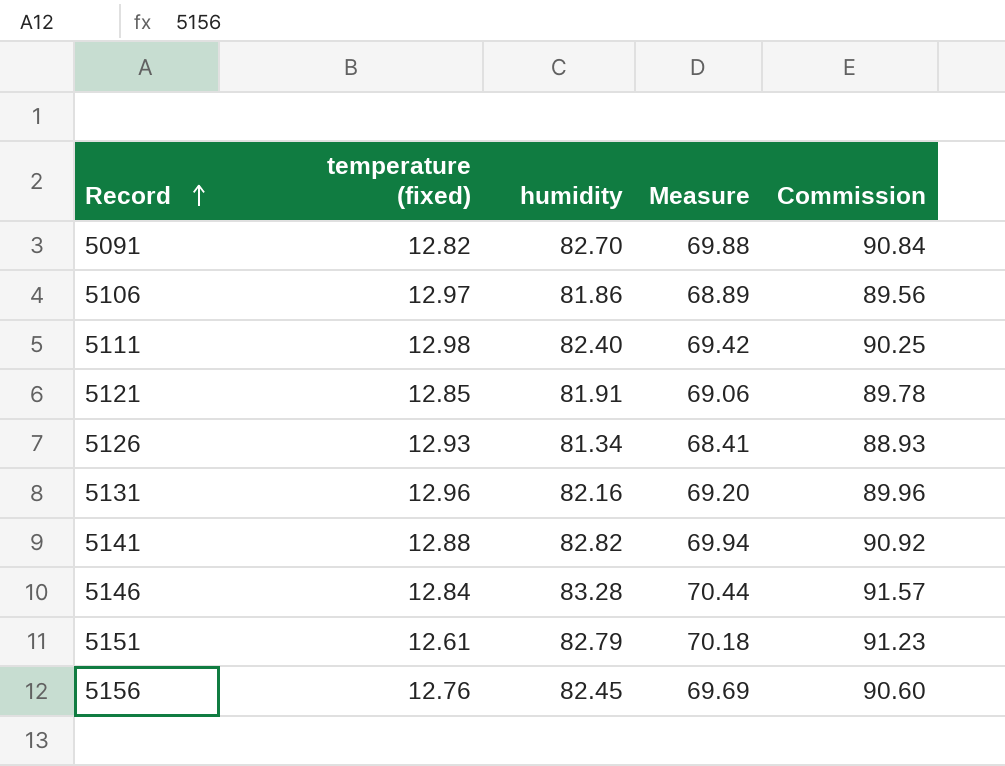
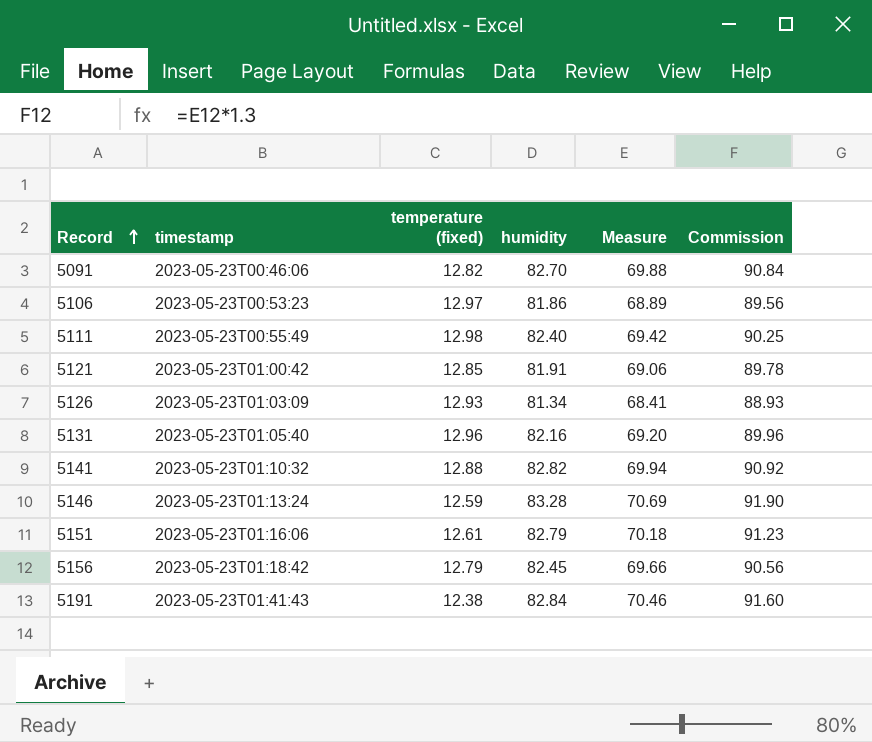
column timestamp | position: none -> 2
5146 | temperature (fixed): 12.84 -> 12.59
5146 | Measure: 70.44 -> 70.69
5146 | Commission: 91.57 -> 91.90
5156 | temperature (fixed): 12.76 -> 12.79
5156 | Measure: 69.69 -> 69.66
5156 | Commission: 90.60 -> 90.56
row 5191: none -> 2023-05-23T01:41:43 | 12.38 | 82.84 | 70.46 | 91.60

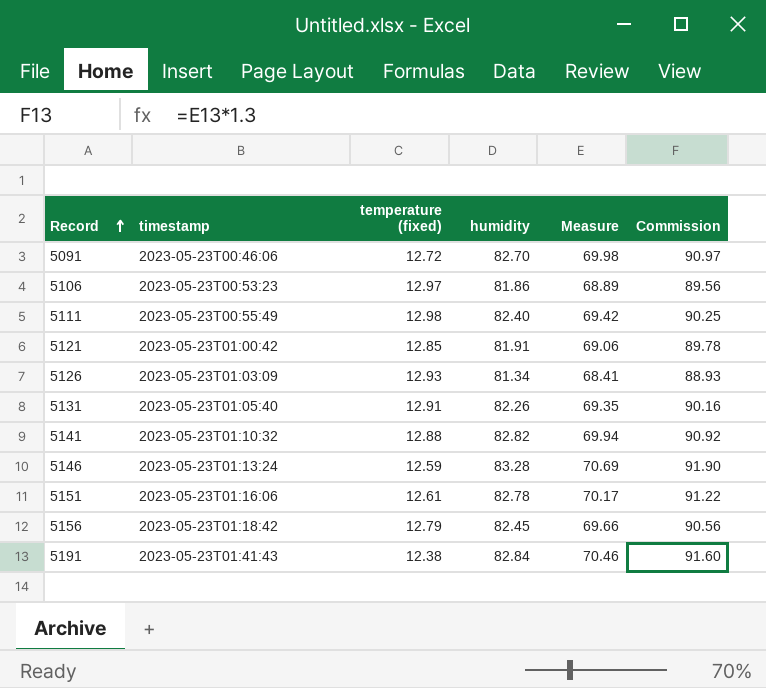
5091 | temperature (fixed): 12.82 -> 12.72
5091 | Measure: 69.88 -> 69.98
5091 | Commission: 90.84 -> 90.97
5131 | temperature (fixed): 12.96 -> 12.91
5131 | humidity: 82.16 -> 82.26
5131 | Measure: 69.20 -> 69.35
5131 | Commission: 89.96 -> 90.16
5151 | humidity: 82.79 -> 82.78
5151 | Measure: 70.18 -> 70.17
5151 | Commission: 91.23 -> 91.22

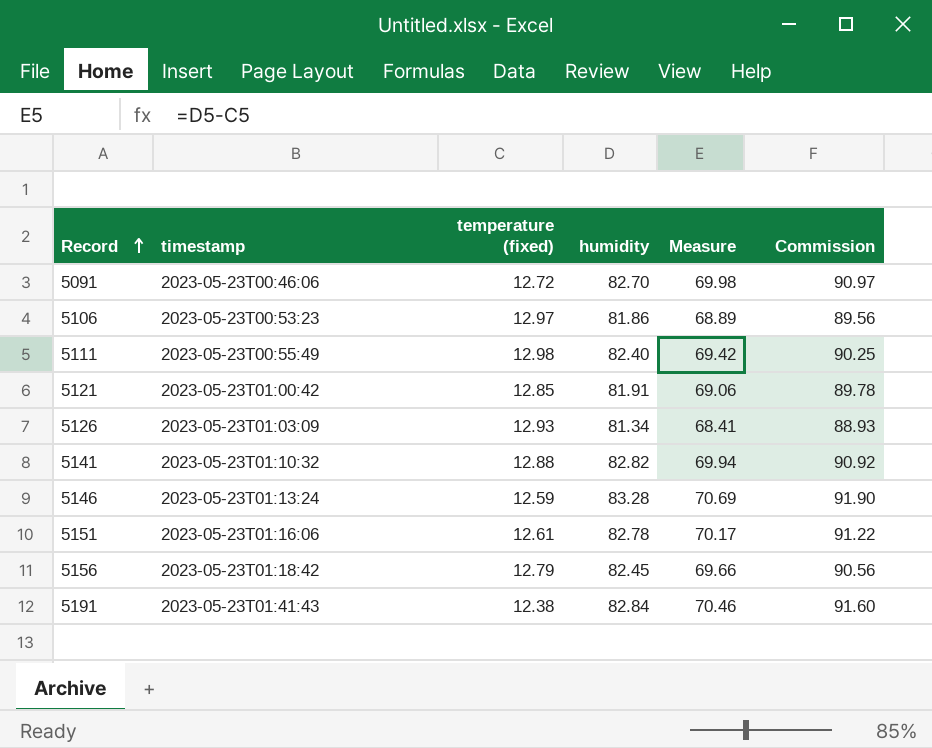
row 5131: 2023-05-23T01:05:40 | 12.91 | 82.26 | 69.35 | 90.16 -> none

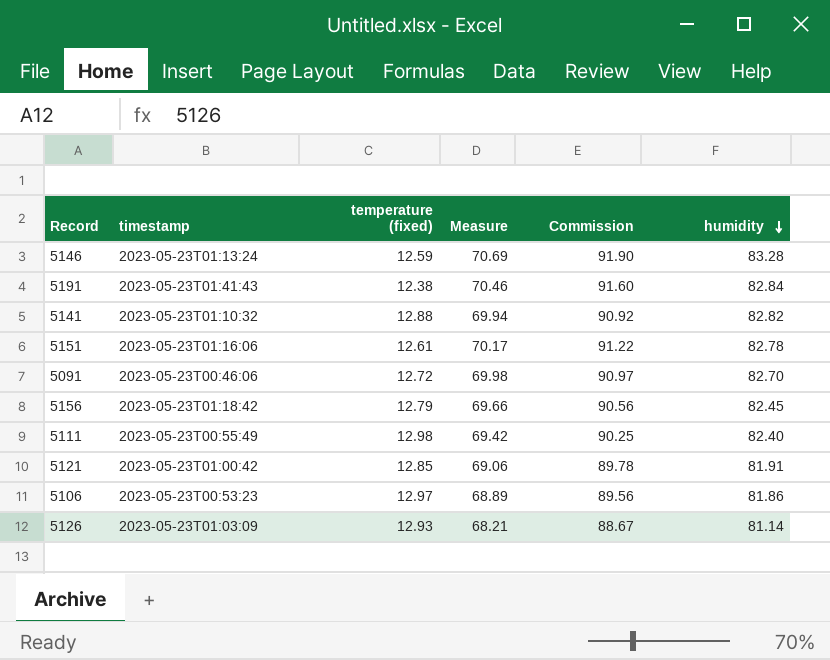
row order: Record ascending -> humidity descending
column humidity | position: 4 -> 6
5126 | Measure: 68.41 -> 68.21
5126 | Commission: 88.93 -> 88.67
5126 | humidity: 81.34 -> 81.14

